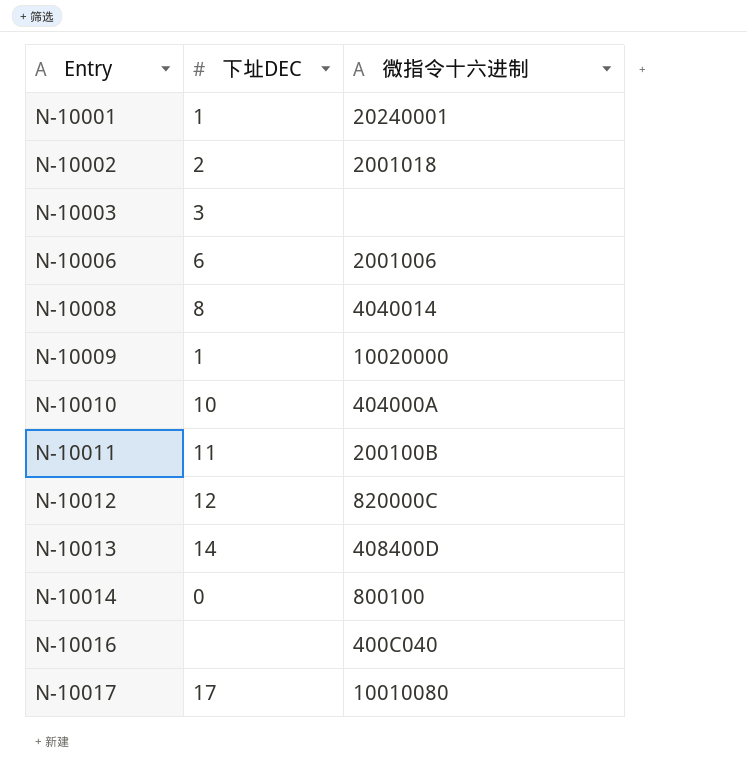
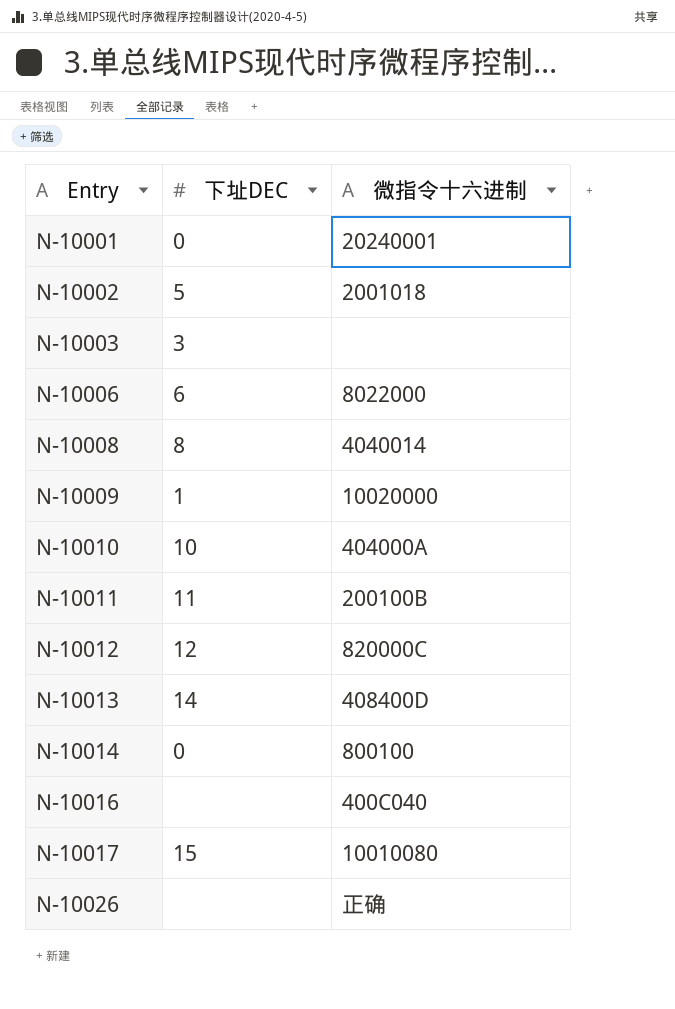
N-10001 | 下址DEC: 1 -> 0
N-10002 | 下址DEC: 2 -> 5
N-10006 | 微指令十六进制: 2001006 -> 8022000
N-10017 | 下址DEC: 17 -> 15
row N-10026: none -> none | 正确

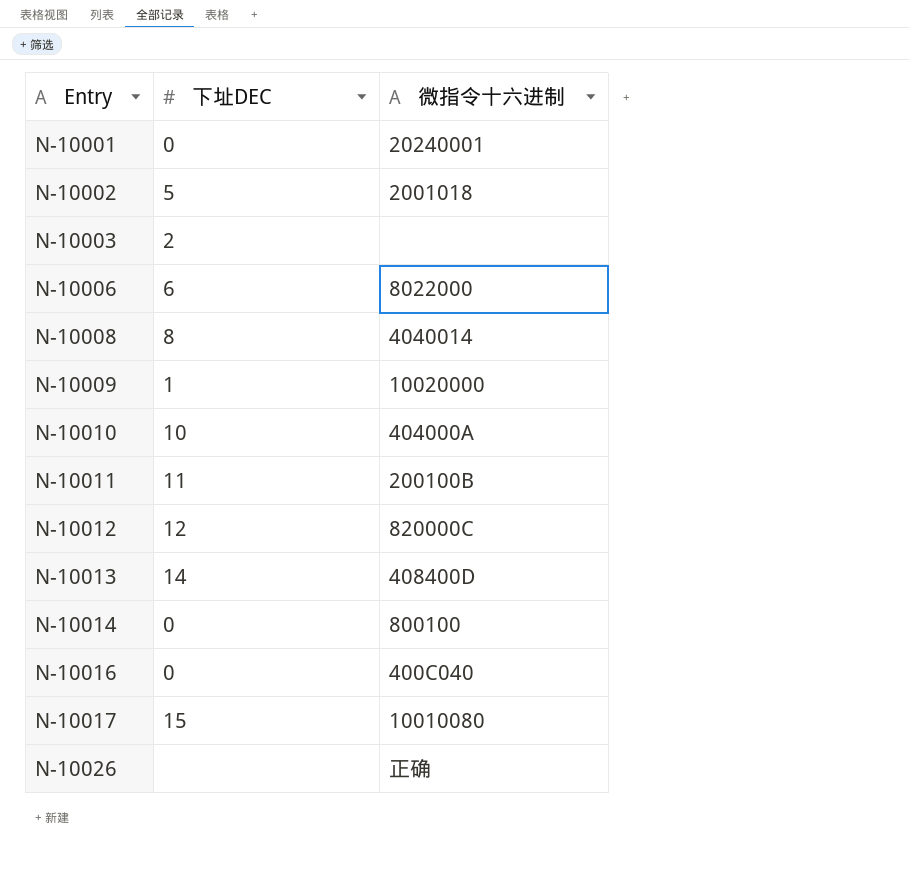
N-10003 | 下址DEC: 3 -> 2
N-10016 | 下址DEC: none -> 0

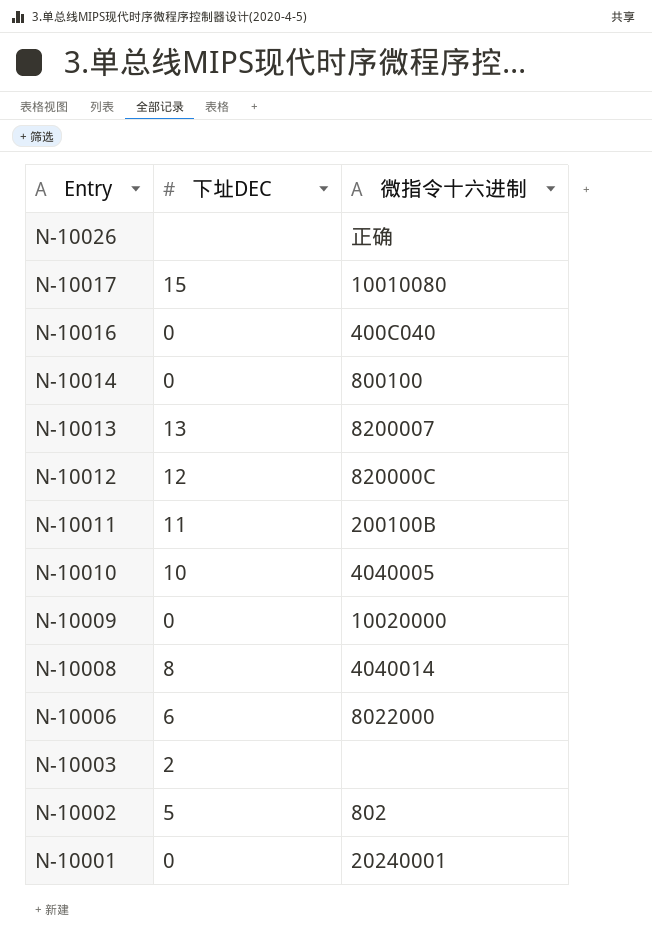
row order: Entry ascending -> Entry descending
N-10013 | 下址DEC: 14 -> 13
N-10013 | 微指令十六进制: 408400D -> 8200007
N-10010 | 微指令十六进制: 404000A -> 4040005
N-10009 | 下址DEC: 1 -> 0
N-10002 | 微指令十六进制: 2001018 -> 802

